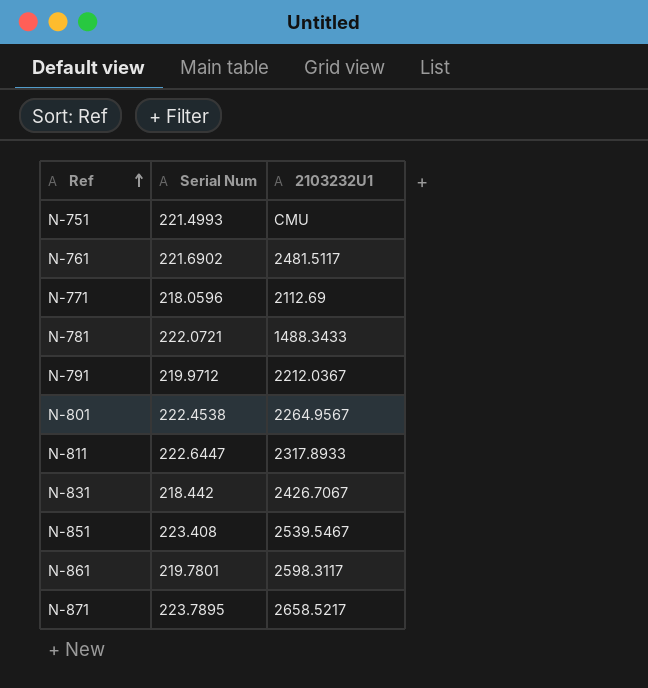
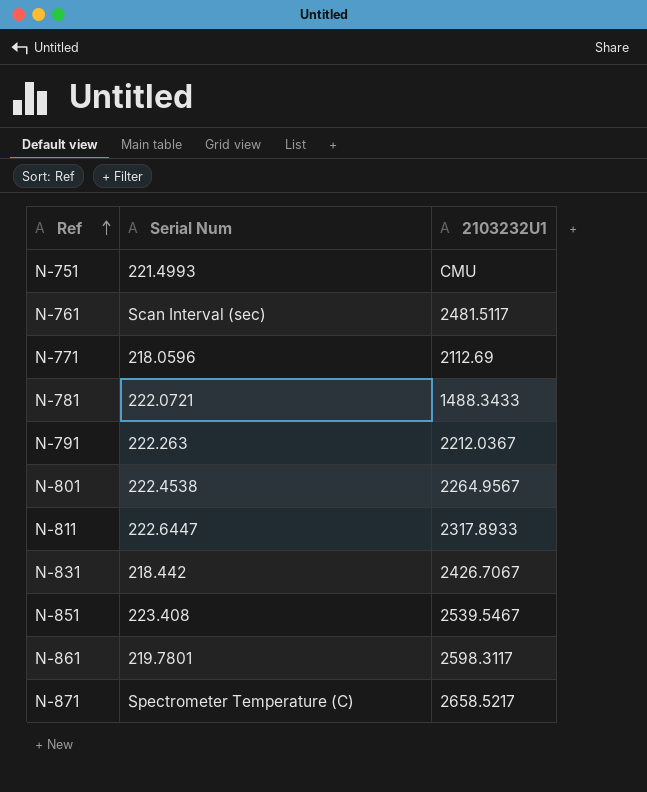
N-761 | Serial Num: 221.6902 -> Scan Interval (sec)
N-791 | Serial Num: 219.9712 -> 222.263
N-871 | Serial Num: 223.7895 -> Spectrometer Temperature (C)

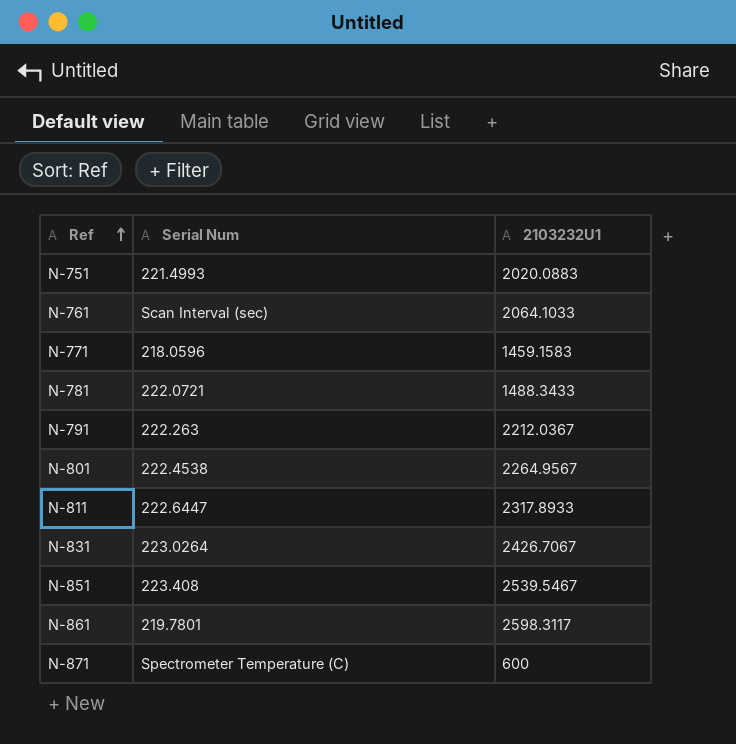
N-751 | 2103232U1: CMU -> 2020.0883
N-761 | 2103232U1: 2481.5117 -> 2064.1033
N-771 | 2103232U1: 2112.69 -> 1459.1583
N-831 | Serial Num: 218.442 -> 223.0264
N-871 | 2103232U1: 2658.5217 -> 600

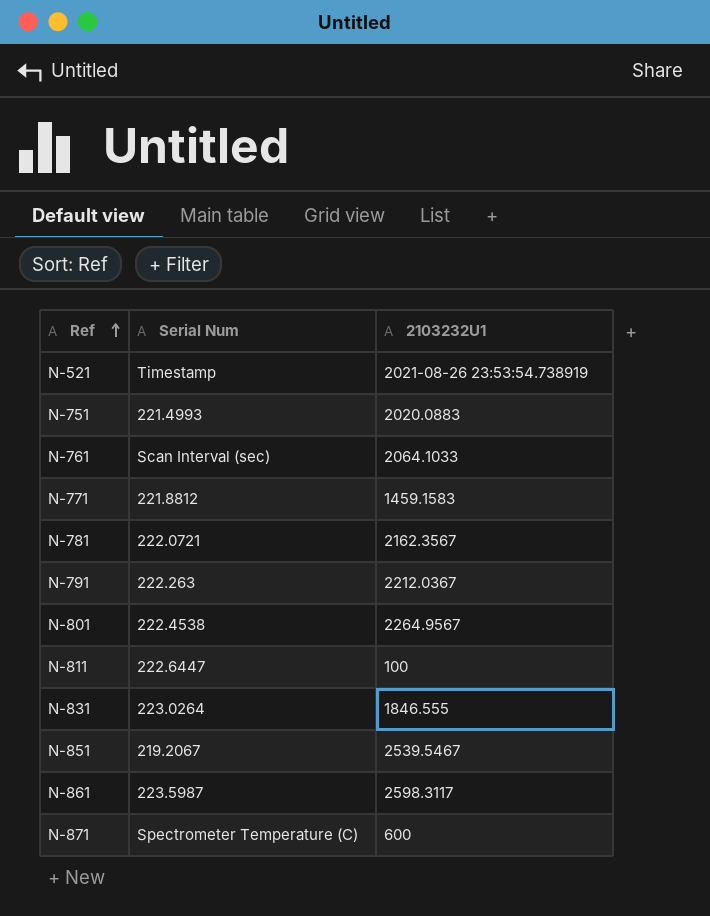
row N-521: none -> Timestamp | 2021-08-26 23:53:54.738919
N-771 | Serial Num: 218.0596 -> 221.8812
N-781 | 2103232U1: 1488.3433 -> 2162.3567
N-811 | 2103232U1: 2317.8933 -> 100
N-831 | 2103232U1: 2426.7067 -> 1846.555
N-851 | Serial Num: 223.408 -> 219.2067
N-861 | Serial Num: 219.7801 -> 223.5987

